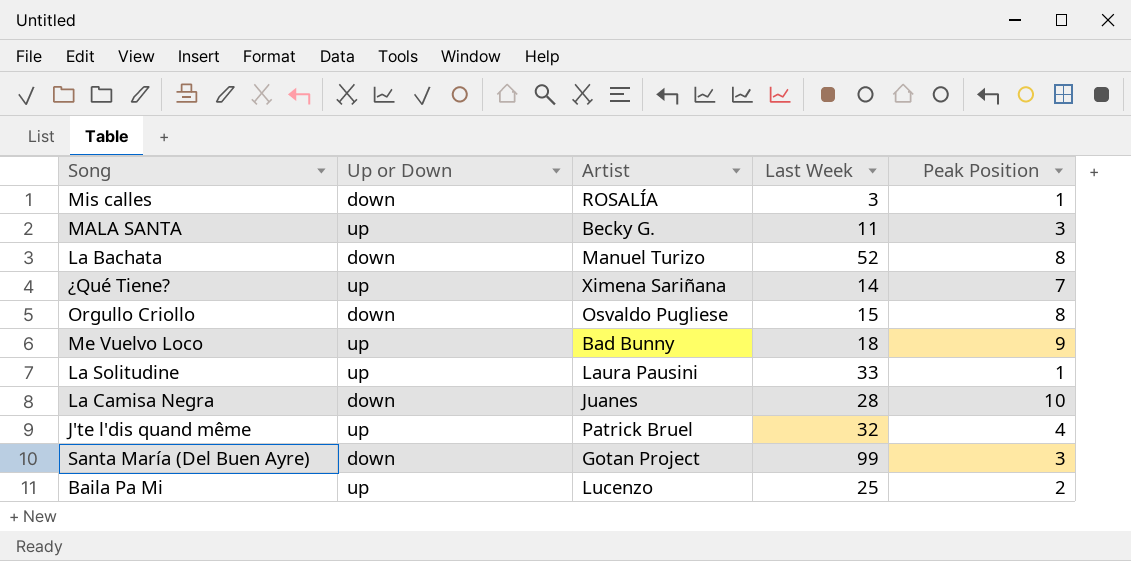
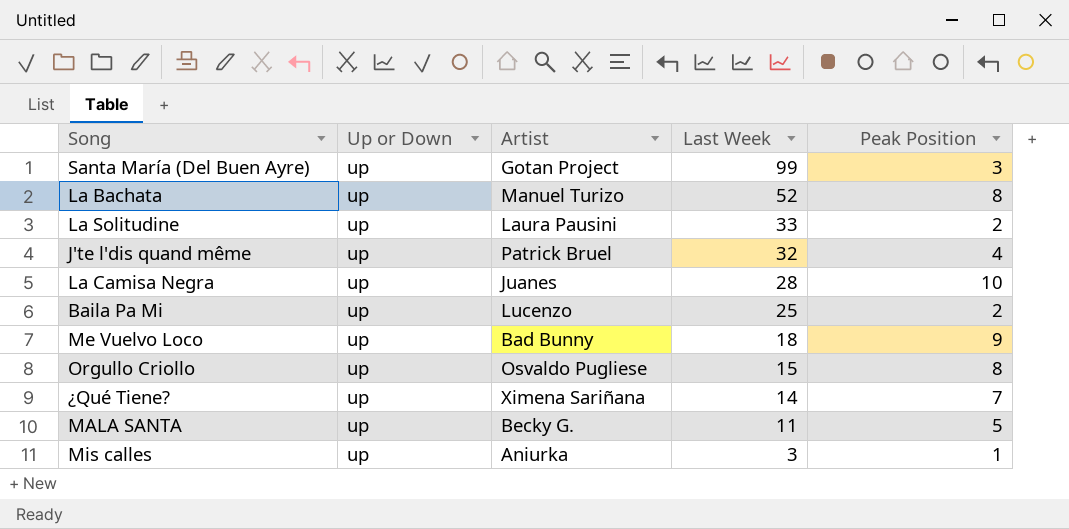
row order: none -> Last Week descending
Santa María (Del Buen Ayre) | Up or Down: down -> up
La Bachata | Up or Down: down -> up
La Solitudine | Peak Position: 1 -> 2
La Camisa Negra | Up or Down: down -> up
Orgullo Criollo | Up or Down: down -> up
MALA SANTA | Peak Position: 3 -> 5
Mis calles | Up or Down: down -> up
Mis calles | Artist: ROSALÍA -> Aniurka

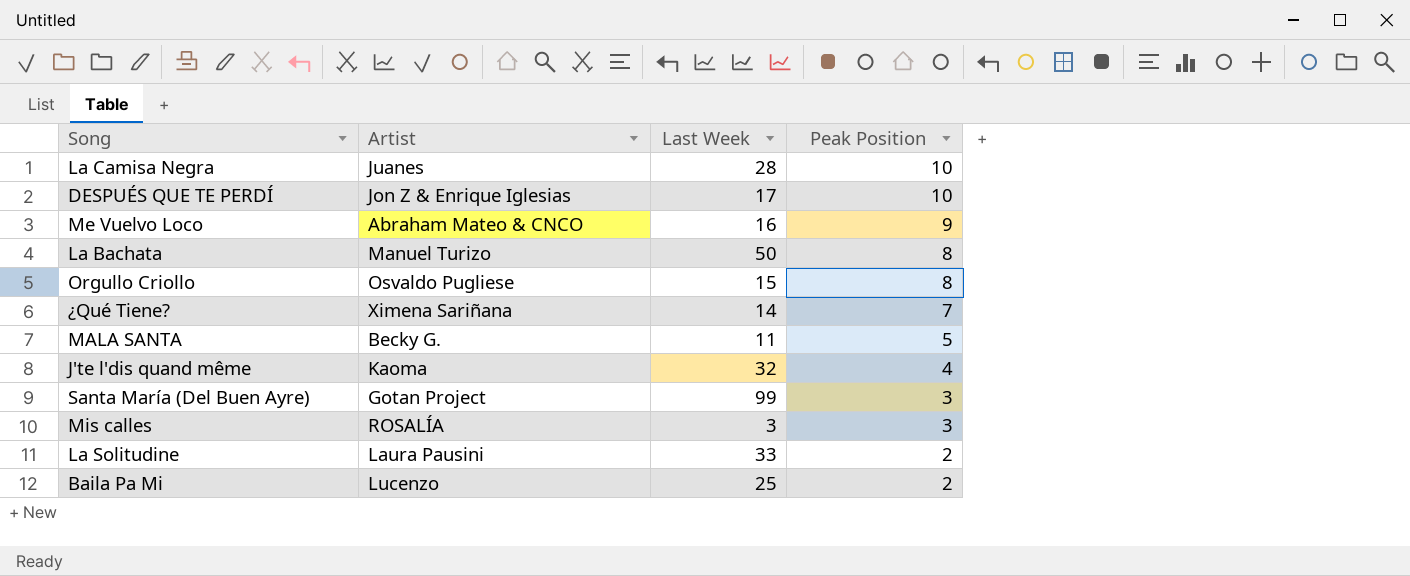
row order: Last Week descending -> Peak Position descending
column Up or Down | position: 2 -> none
row DESPUÉS QUE TE PERDÍ: none -> Jon Z & Enrique Iglesias | 17 | 10
Me Vuelvo Loco | Artist: Bad Bunny -> Abraham Mateo & CNCO
Me Vuelvo Loco | Last Week: 18 -> 16
La Bachata | Last Week: 52 -> 50
J'te l'dis quand même | Artist: Patrick Bruel -> Kaoma
Mis calles | Artist: Aniurka -> ROSALÍA
Mis calles | Peak Position: 1 -> 3

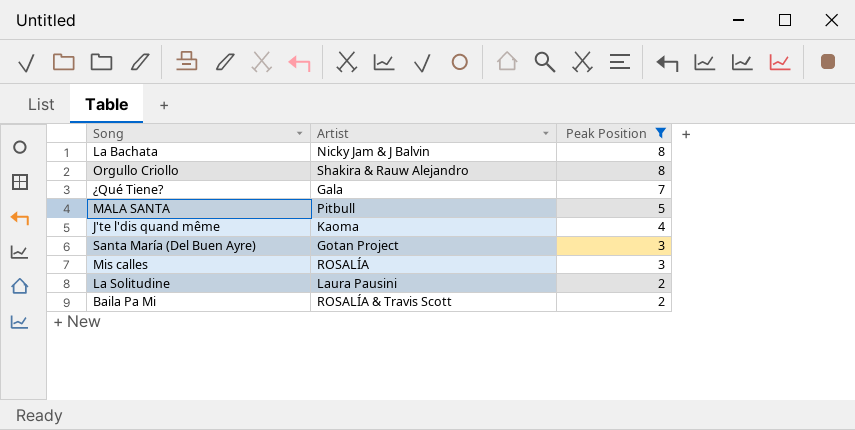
filter: none -> Peak Position <= 8
column Last Week | position: 3 -> none
La Bachata | Artist: Manuel Turizo -> Nicky Jam & J Balvin
Orgullo Criollo | Artist: Osvaldo Pugliese -> Shakira & Rauw Alejandro
¿Qué Tiene? | Artist: Ximena Sariñana -> Gala
MALA SANTA | Artist: Becky G. -> Pitbull
Baila Pa Mi | Artist: Lucenzo -> ROSALÍA & Travis Scott

